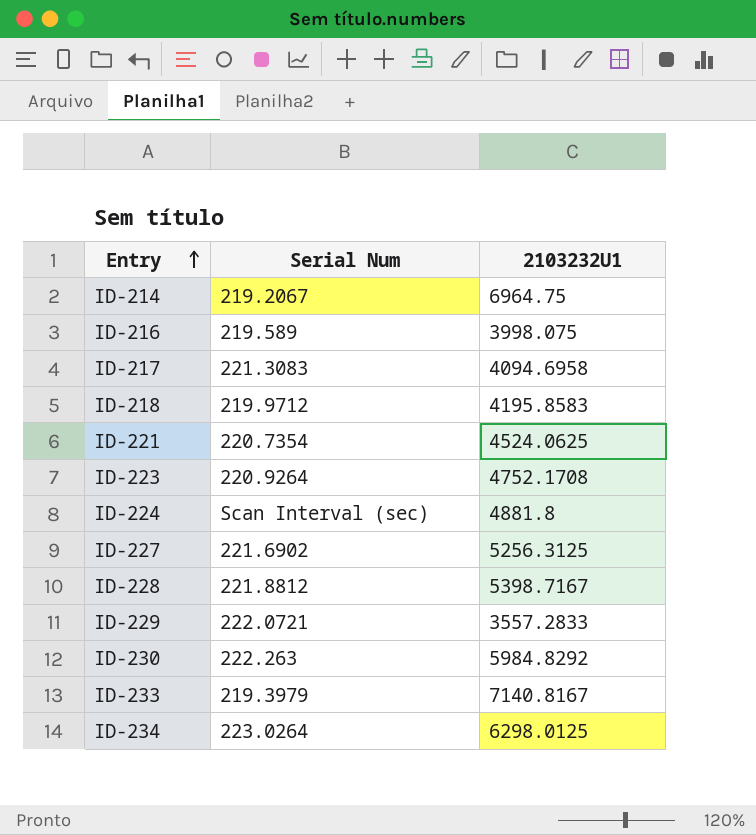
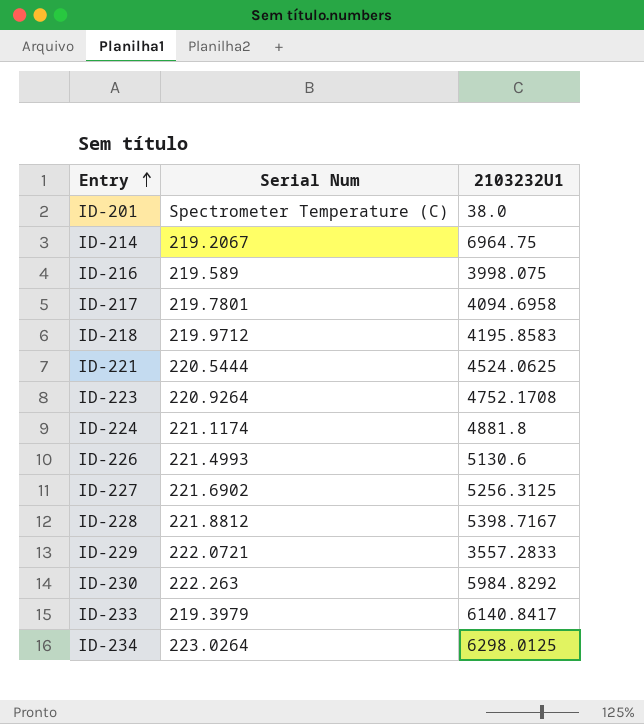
row ID-201: none -> Spectrometer Temperature (C) | 38.0
ID-217 | Serial Num: 221.3083 -> 219.7801
ID-221 | Serial Num: 220.7354 -> 220.5444
ID-224 | Serial Num: Scan Interval (sec) -> 221.1174
row ID-226: none -> 221.4993 | 5130.6
ID-233 | 2103232U1: 7140.8167 -> 6140.8417

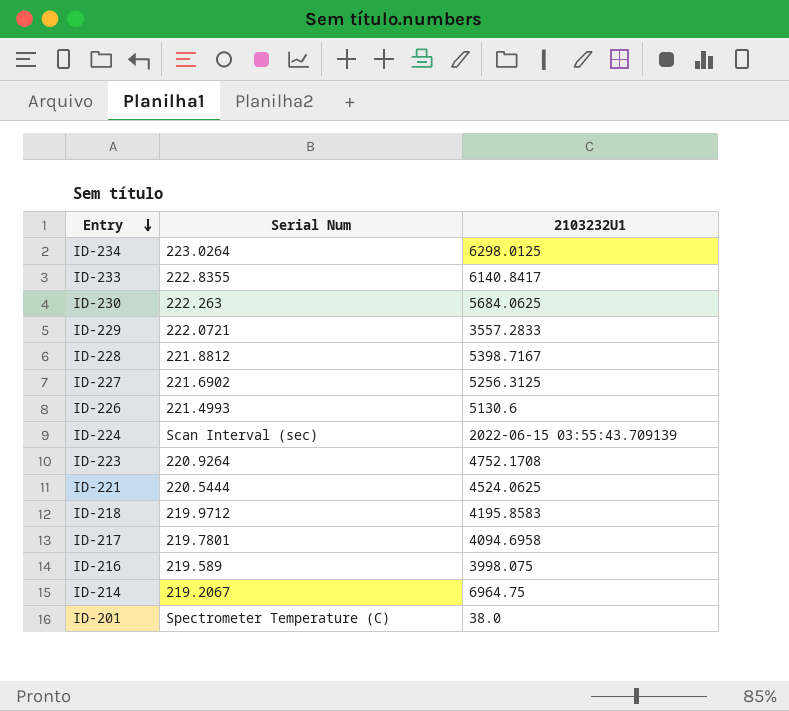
row order: Entry ascending -> Entry descending
ID-233 | Serial Num: 219.3979 -> 222.8355
ID-230 | 2103232U1: 5984.8292 -> 5684.0625
ID-224 | Serial Num: 221.1174 -> Scan Interval (sec)
ID-224 | 2103232U1: 4881.8 -> 2022-06-15 03:55:43.709139

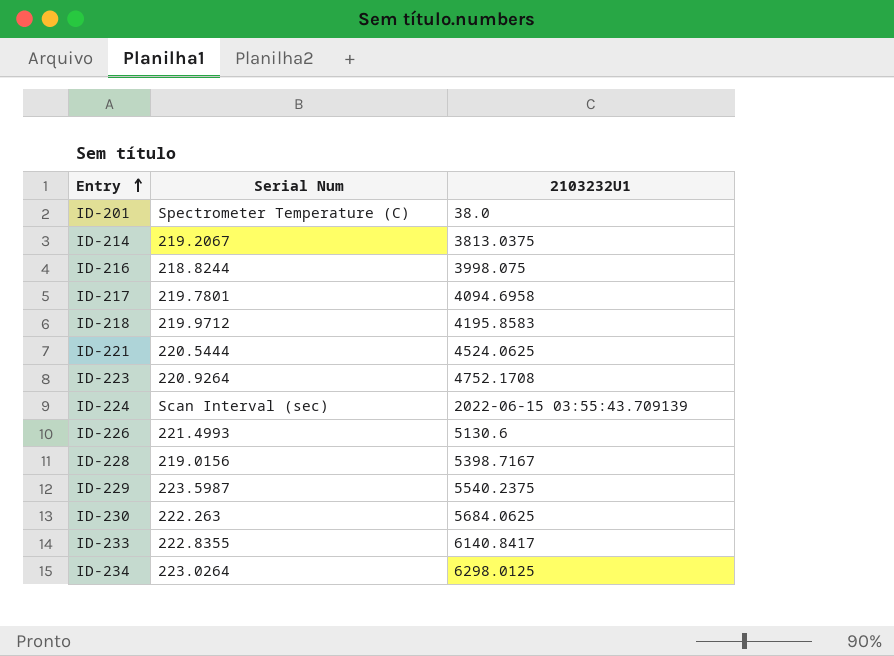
row order: Entry descending -> Entry ascending
row ID-227: 221.6902 | 5256.3125 -> none
ID-214 | 2103232U1: 6964.75 -> 3813.0375
ID-216 | Serial Num: 219.589 -> 218.8244
ID-228 | Serial Num: 221.8812 -> 219.0156
ID-229 | Serial Num: 222.0721 -> 223.5987
ID-229 | 2103232U1: 3557.2833 -> 5540.2375

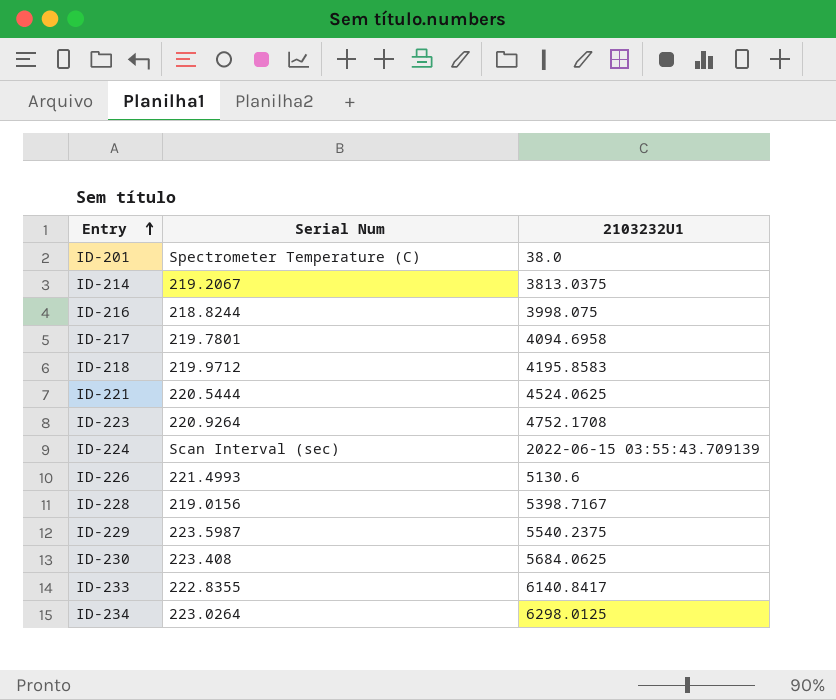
ID-230 | Serial Num: 222.263 -> 223.408

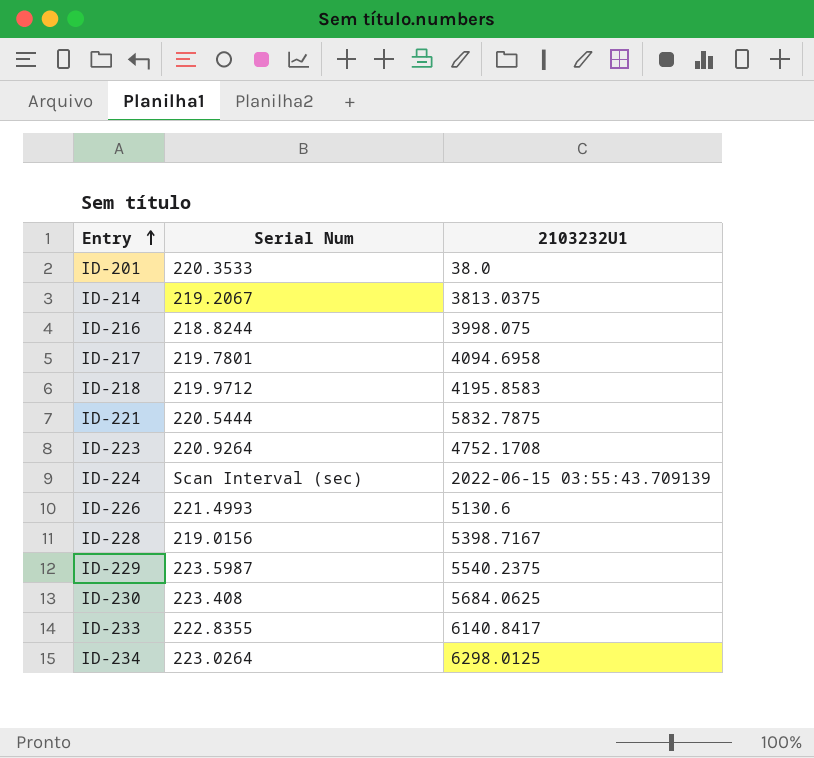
ID-201 | Serial Num: Spectrometer Temperature (C) -> 220.3533
ID-221 | 2103232U1: 4524.0625 -> 5832.7875

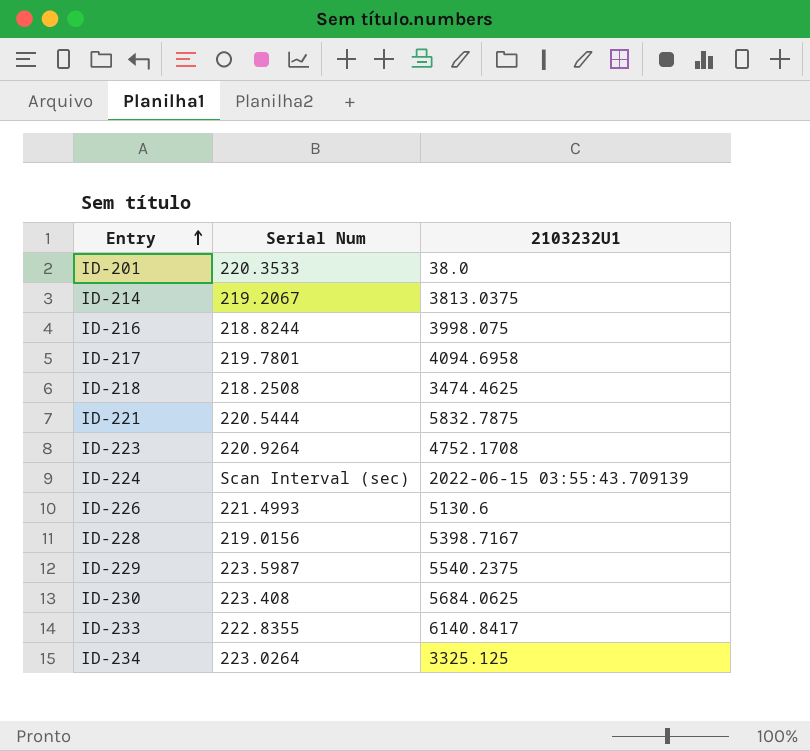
ID-218 | Serial Num: 219.9712 -> 218.2508
ID-218 | 2103232U1: 4195.8583 -> 3474.4625
ID-234 | 2103232U1: 6298.0125 -> 3325.125

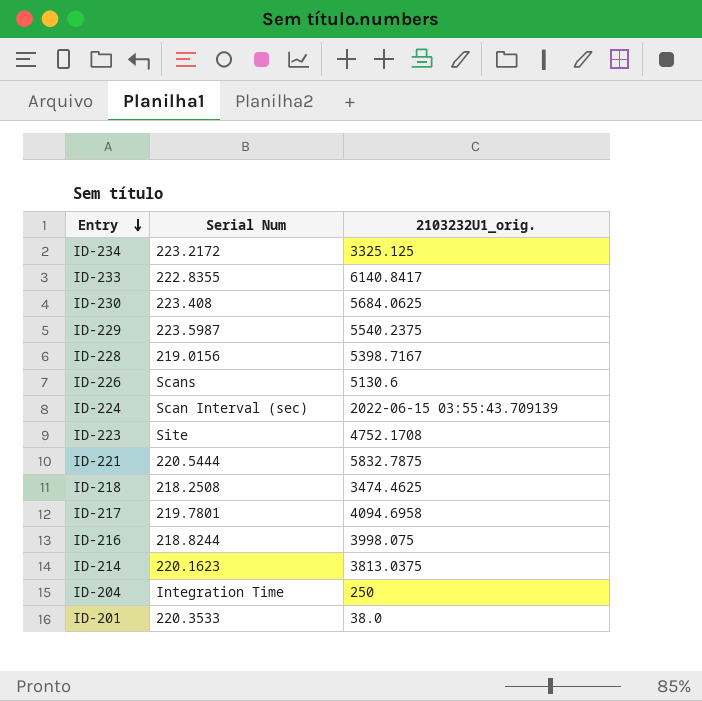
row order: Entry ascending -> Entry descending
column name: 2103232U1 -> 2103232U1_orig.
ID-234 | Serial Num: 223.0264 -> 223.2172
ID-226 | Serial Num: 221.4993 -> Scans
ID-223 | Serial Num: 220.9264 -> Site
ID-214 | Serial Num: 219.2067 -> 220.1623
row ID-204: none -> Integration Time | 250

